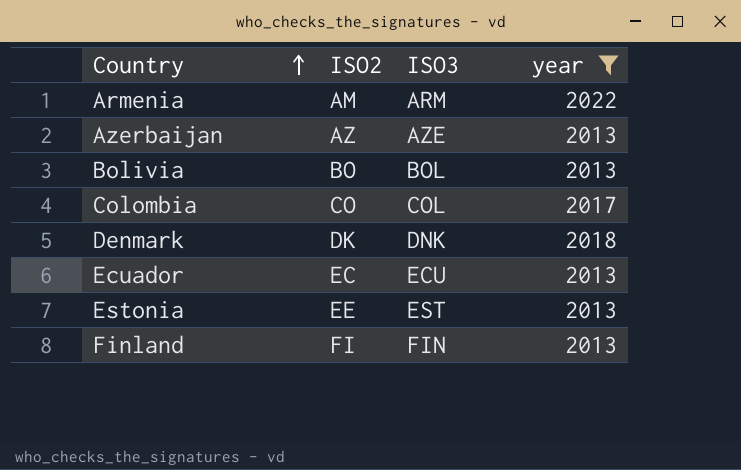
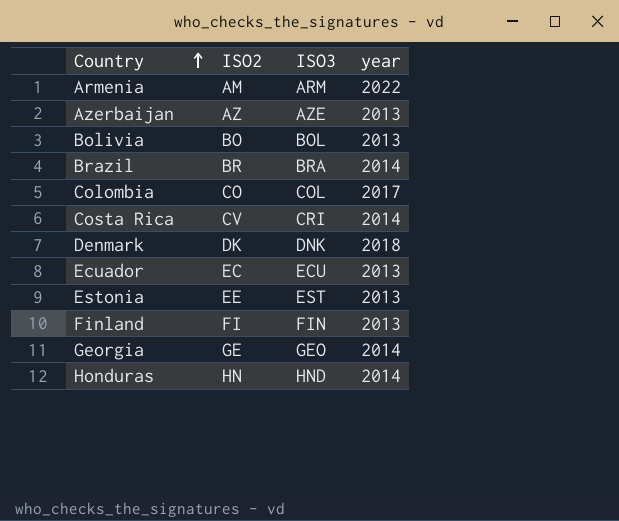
filter: year != 2014 -> none

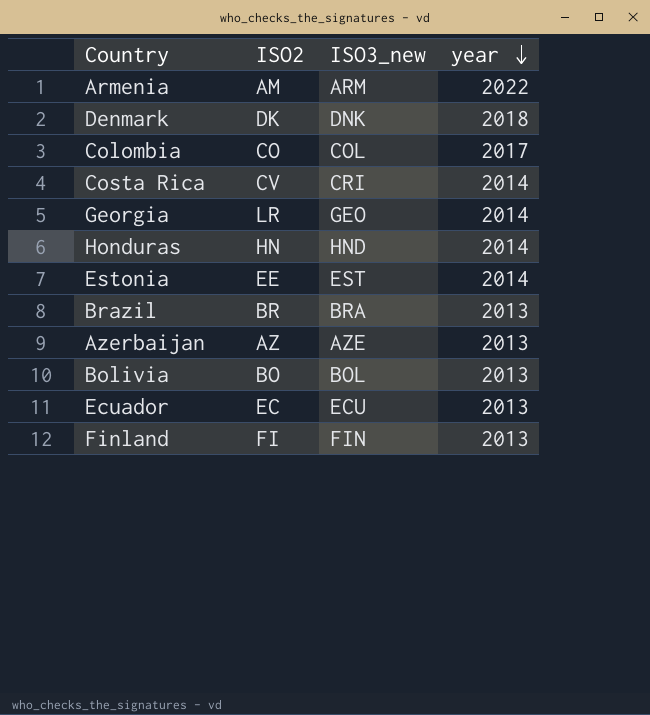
row order: Country ascending -> year descending
column name: ISO3 -> ISO3_new
Georgia | ISO2: GE -> LR
Estonia | year: 2013 -> 2014
Brazil | year: 2014 -> 2013

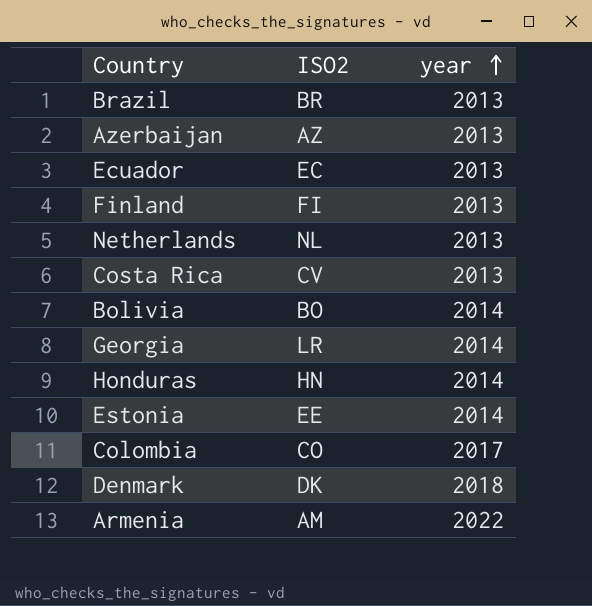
row order: year descending -> year ascending
column ISO3_new | position: 3 -> none
row Netherlands: none -> NL | 2013
Costa Rica | year: 2014 -> 2013
Bolivia | year: 2013 -> 2014

